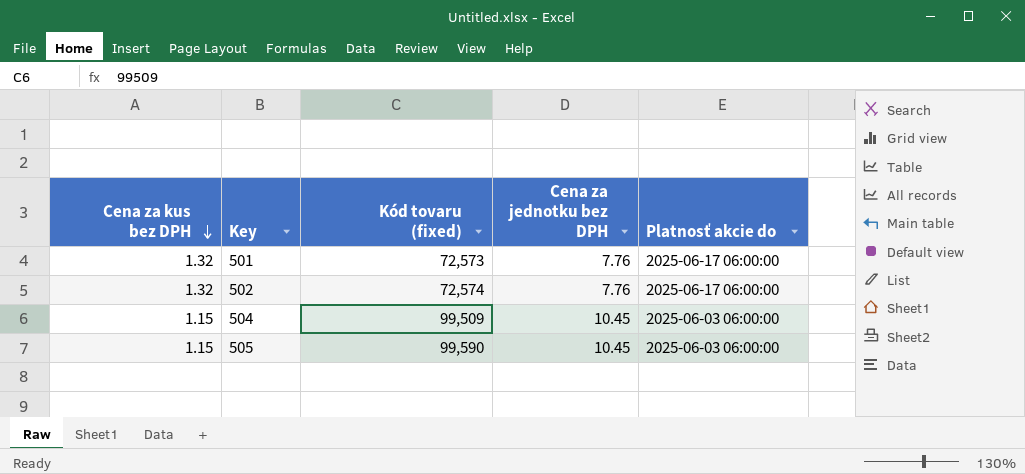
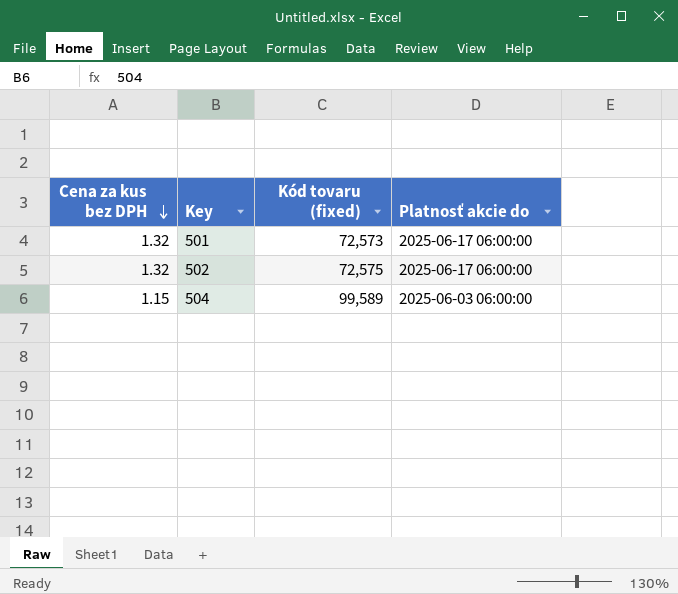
column Cena za jednotku bez DPH | position: 4 -> none
row 505: 1.15 | 99,590 | 10.45 | 2025-06-03 06:00:00 -> none
502 | Kód tovaru (fixed): 72,574 -> 72,575
504 | Kód tovaru (fixed): 99,509 -> 99,589

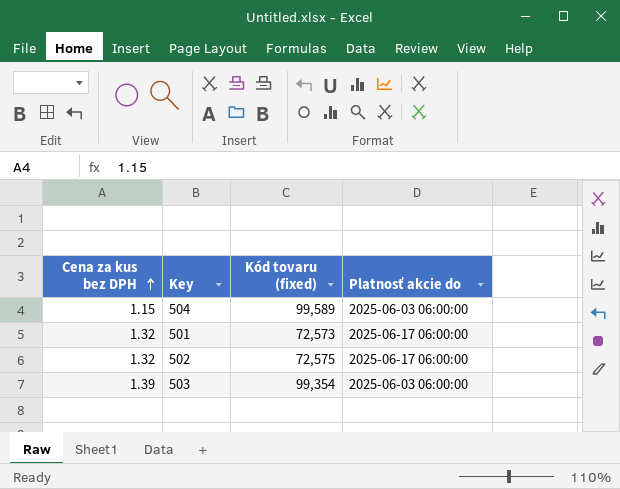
row order: Cena za kus bez DPH descending -> Cena za kus bez DPH ascending
row 503: none -> 1.39 | 99,354 | 2025-06-03 06:00:00

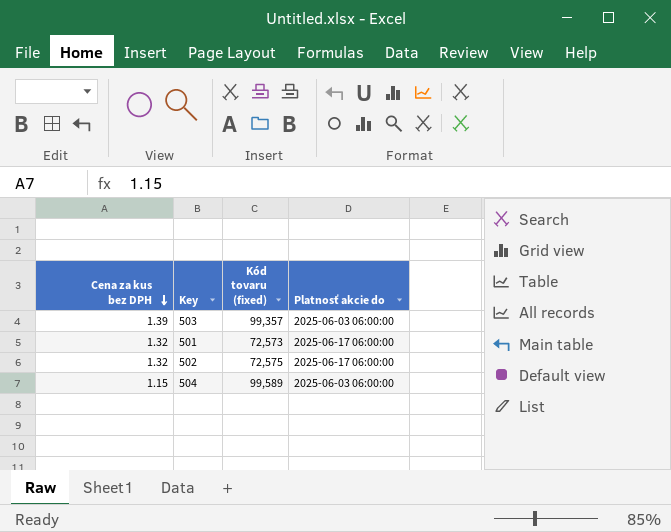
row order: Cena za kus bez DPH ascending -> Cena za kus bez DPH descending
503 | Kód tovaru (fixed): 99,354 -> 99,357

